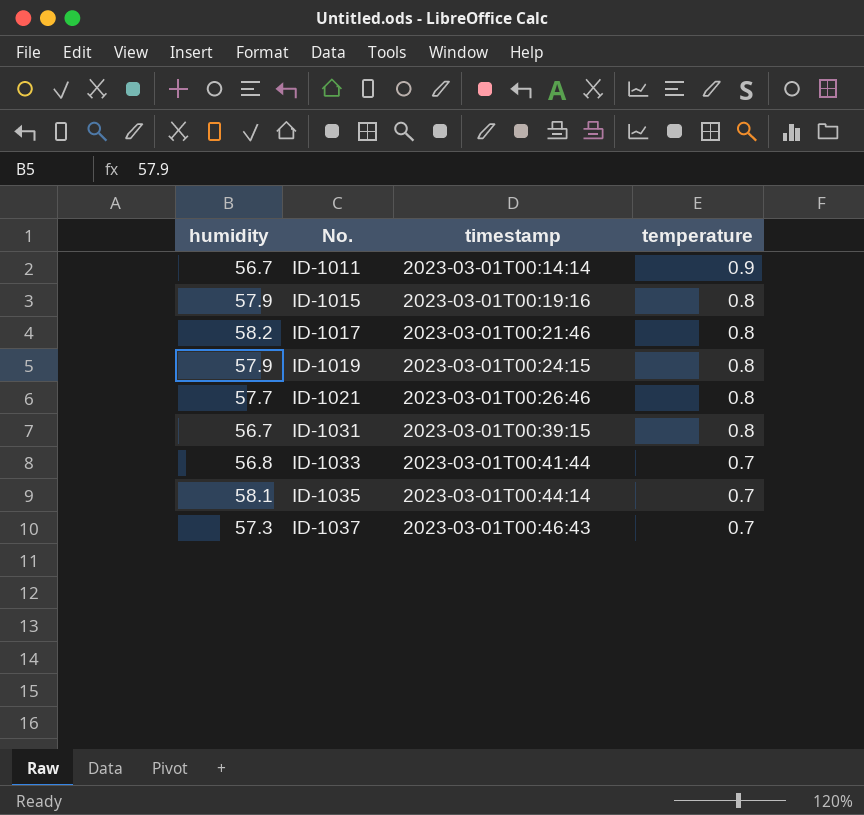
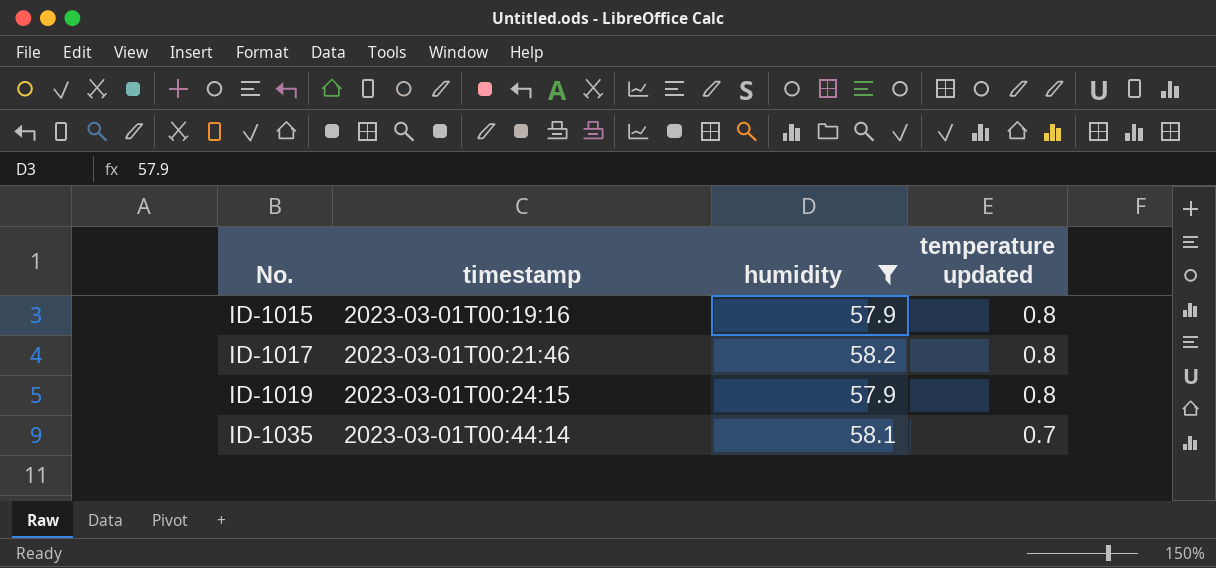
filter: none -> humidity >= 57.9
column humidity | position: 1 -> 3
column name: temperature -> temperature updated

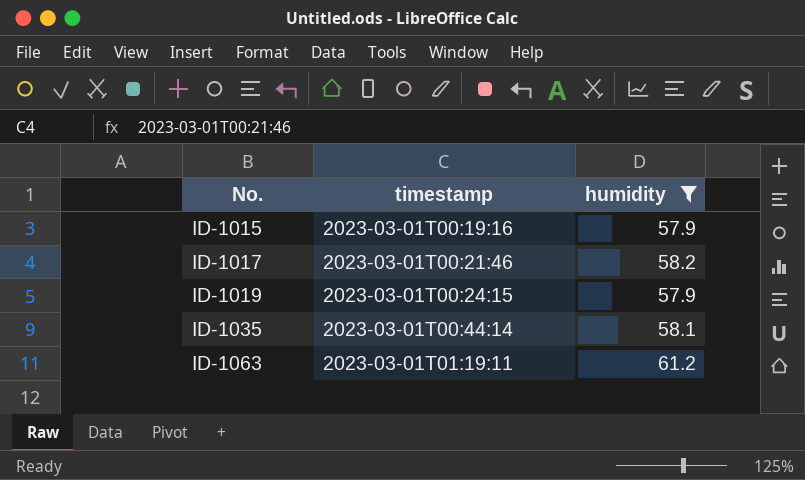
column temperature updated | position: 4 -> none
row ID-1063: none -> 2023-03-01T01:19:11 | 61.2

